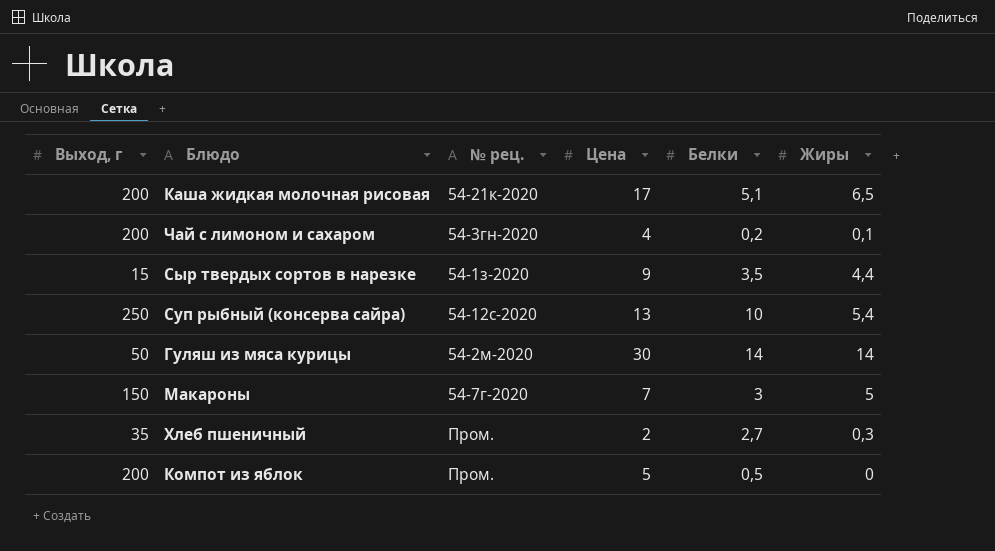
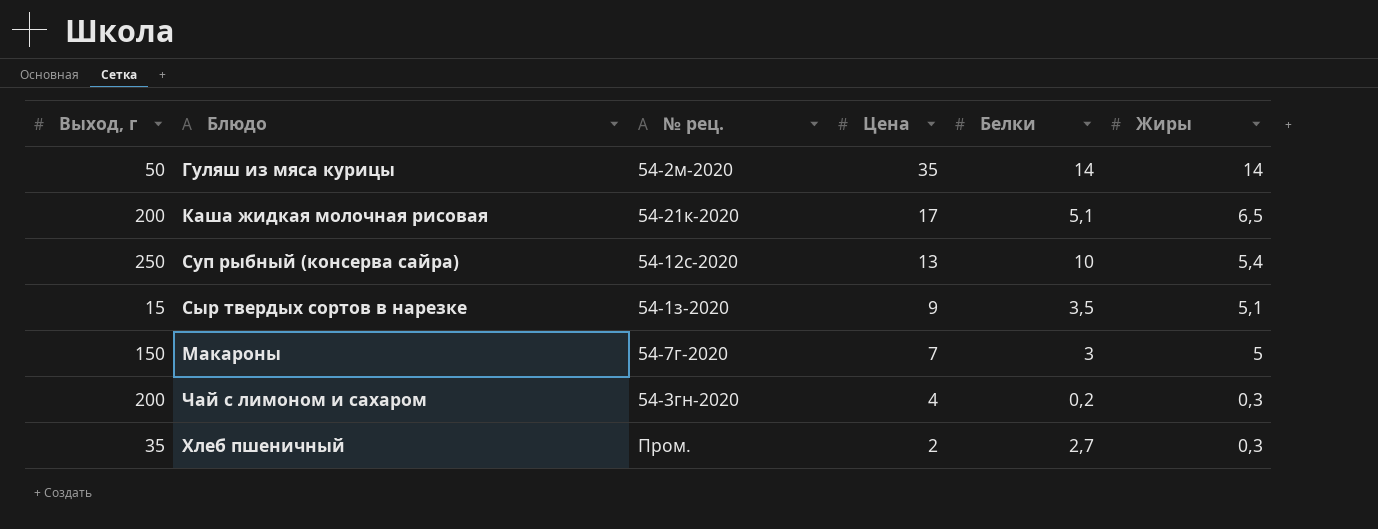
row order: none -> Цена descending
row Компот из яблок: 200 | Пром. | 5 | 0,5 | 0 -> none
Гуляш из мяса курицы | Цена: 30 -> 35
Сыр твердых сортов в нарезке | Жиры: 4,4 -> 5,1
Чай с лимоном и сахаром | Жиры: 0,1 -> 0,3

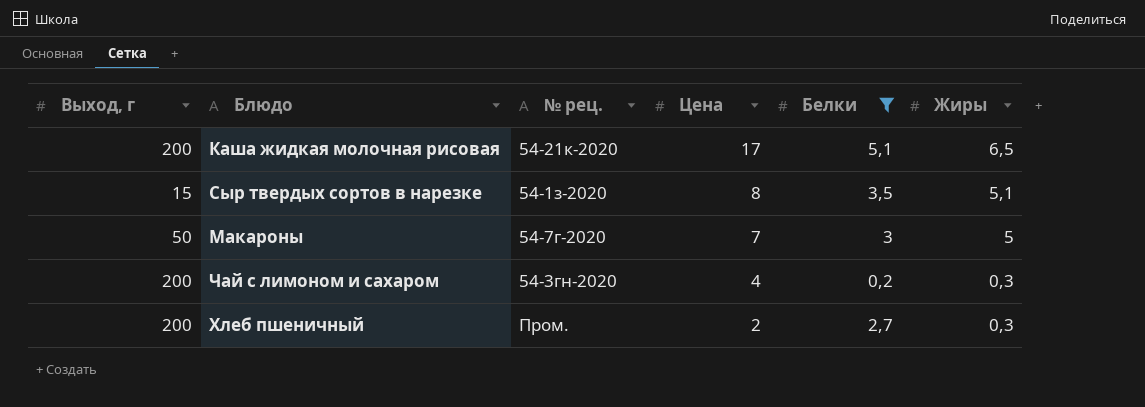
filter: none -> Белки <= 5,1
Сыр твердых сортов в нарезке | Цена: 9 -> 8
Макароны | Выход, г: 150 -> 50
Хлеб пшеничный | Выход, г: 35 -> 200

